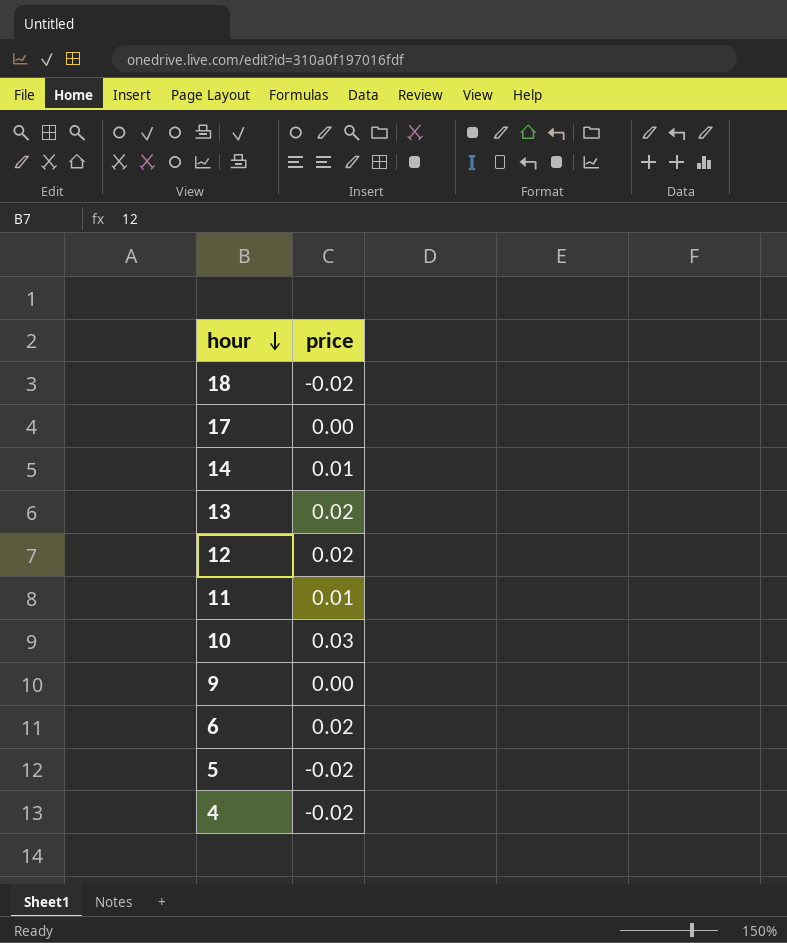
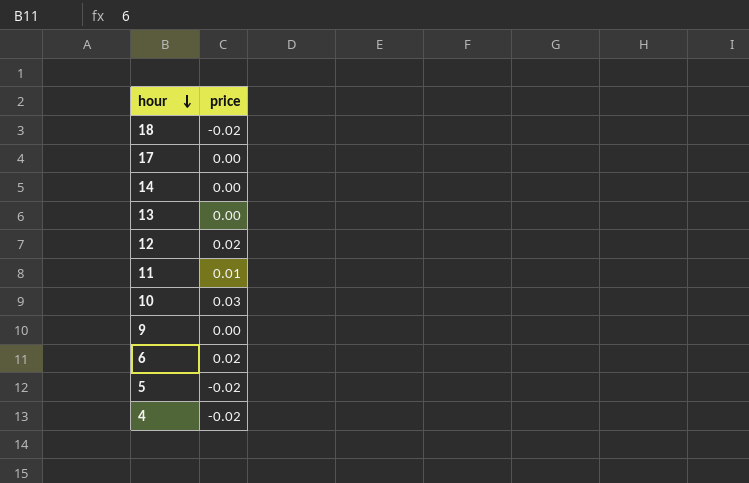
14 | price: 0.01 -> 0.00
13 | price: 0.02 -> 0.00

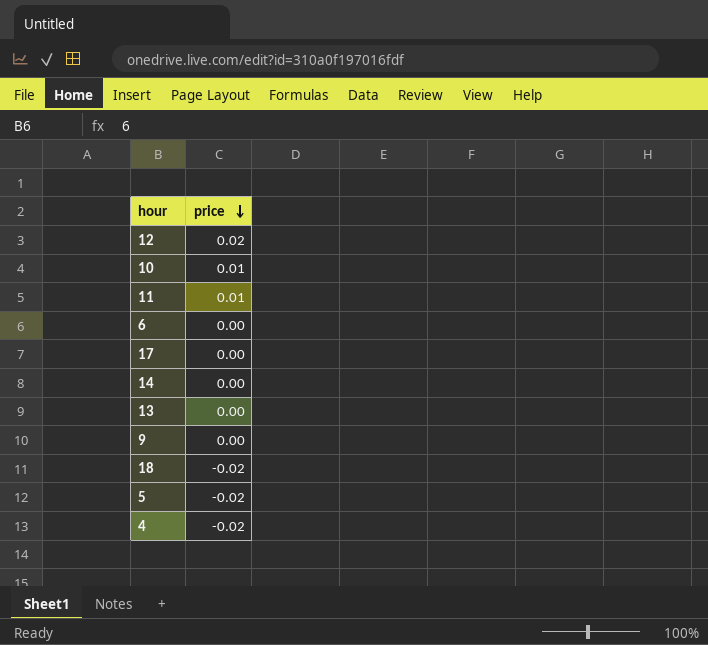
row order: hour descending -> price descending
10 | price: 0.03 -> 0.01
6 | price: 0.02 -> 0.00

